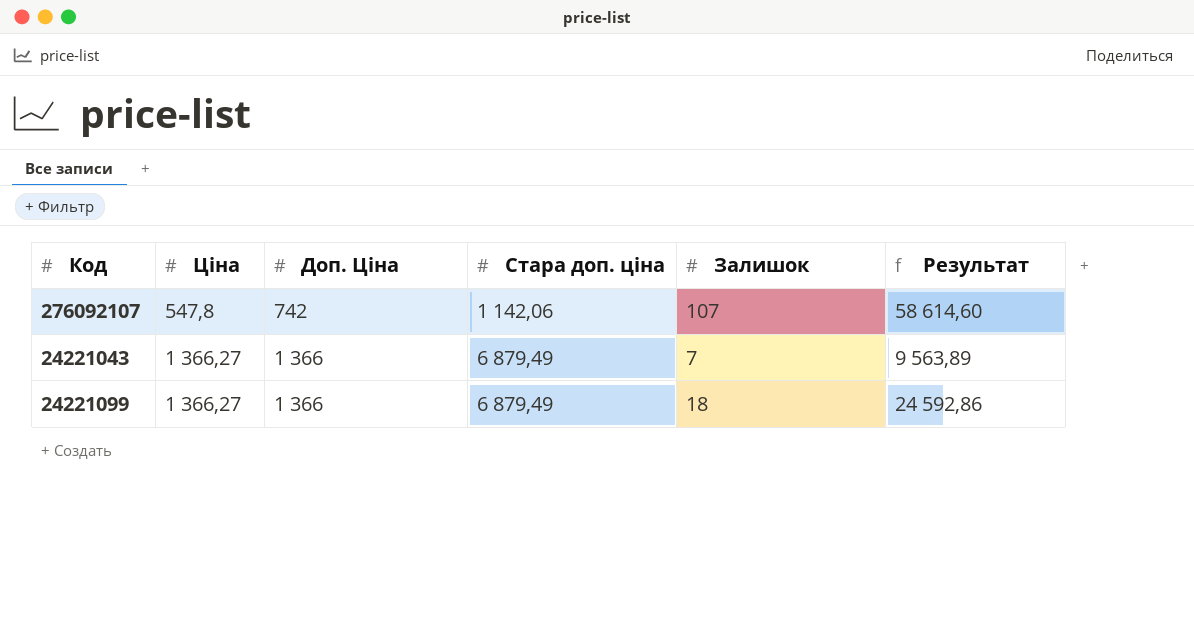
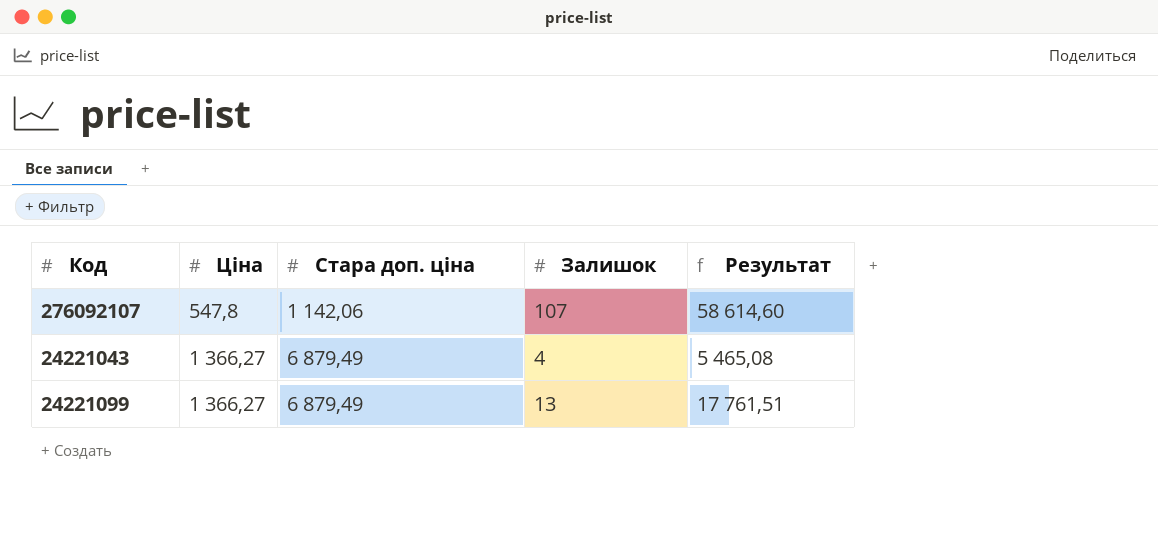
column Доп. Ціна | position: 3 -> none
24221043 | Залишок: 7 -> 4
24221043 | Результат: 9 563,89 -> 5 465,08
24221099 | Залишок: 18 -> 13
24221099 | Результат: 24 592,86 -> 17 761,51

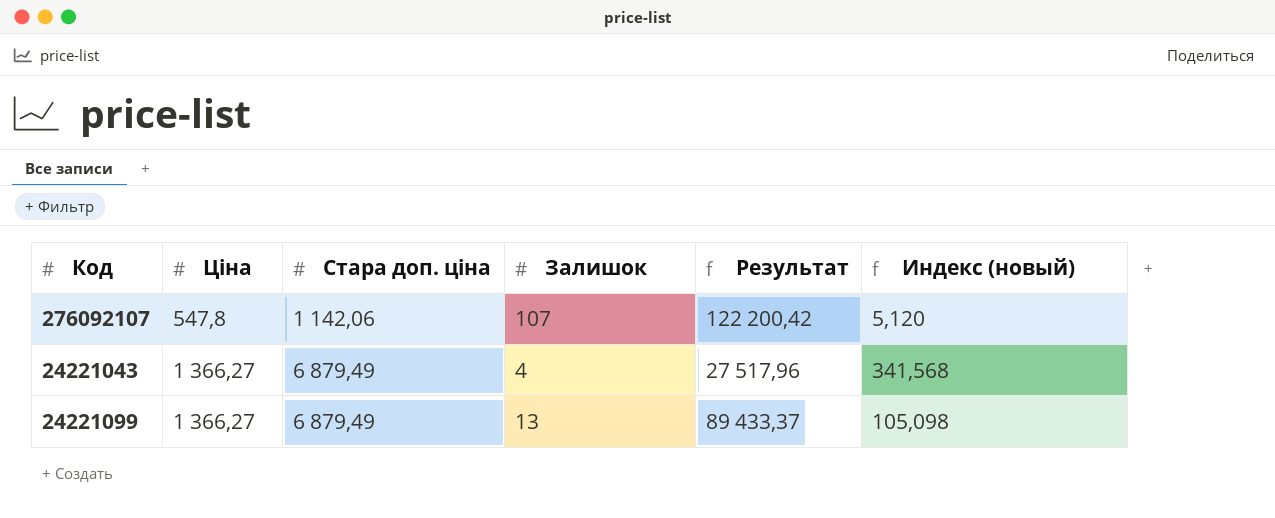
column Результат | formula: [Ціна] * [Залишок] -> [Стара доп. ціна] * [Залишок]
column Индекс (новый) | formula: none -> [Ціна] / [Залишок]

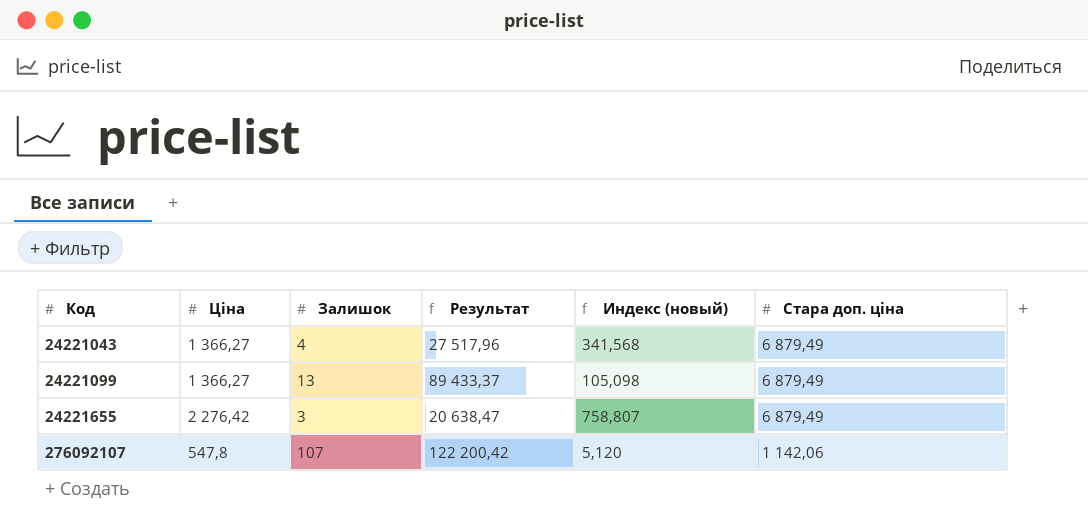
row order: Ціна ascending -> Код ascending
column Стара доп. ціна | position: 3 -> 6
row 24221655: none -> 2 276,42 | 3 | 20 638,47 | 758,807 | 6 879,49

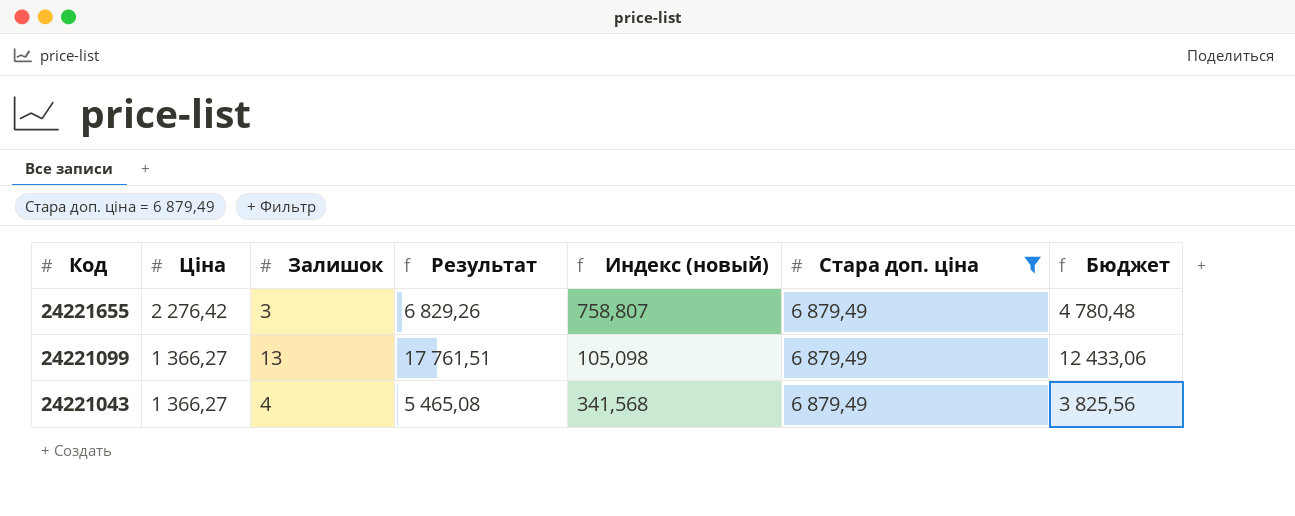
filter: none -> Стара доп. ціна = 6 879,49
row order: Код ascending -> Код descending
column Результат | formula: [Залишок] * [Стара доп. ціна] -> [Ціна] * [Залишок]
column Бюджет | formula: none -> [Результат] * 0,7

